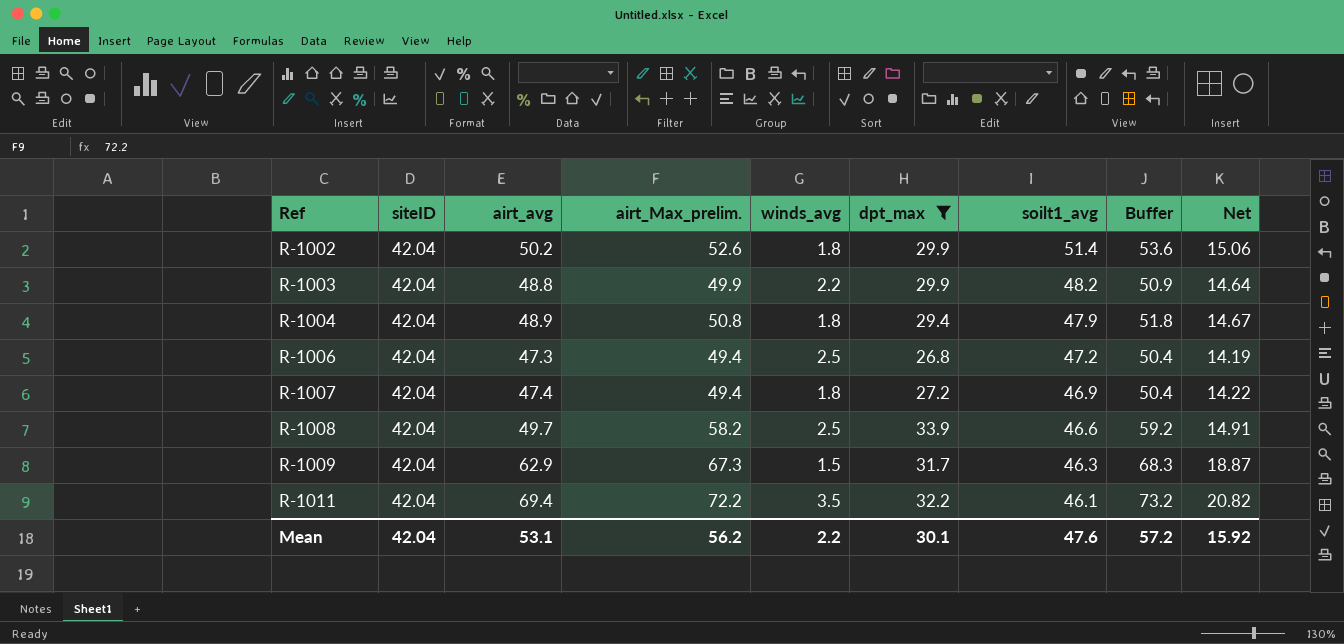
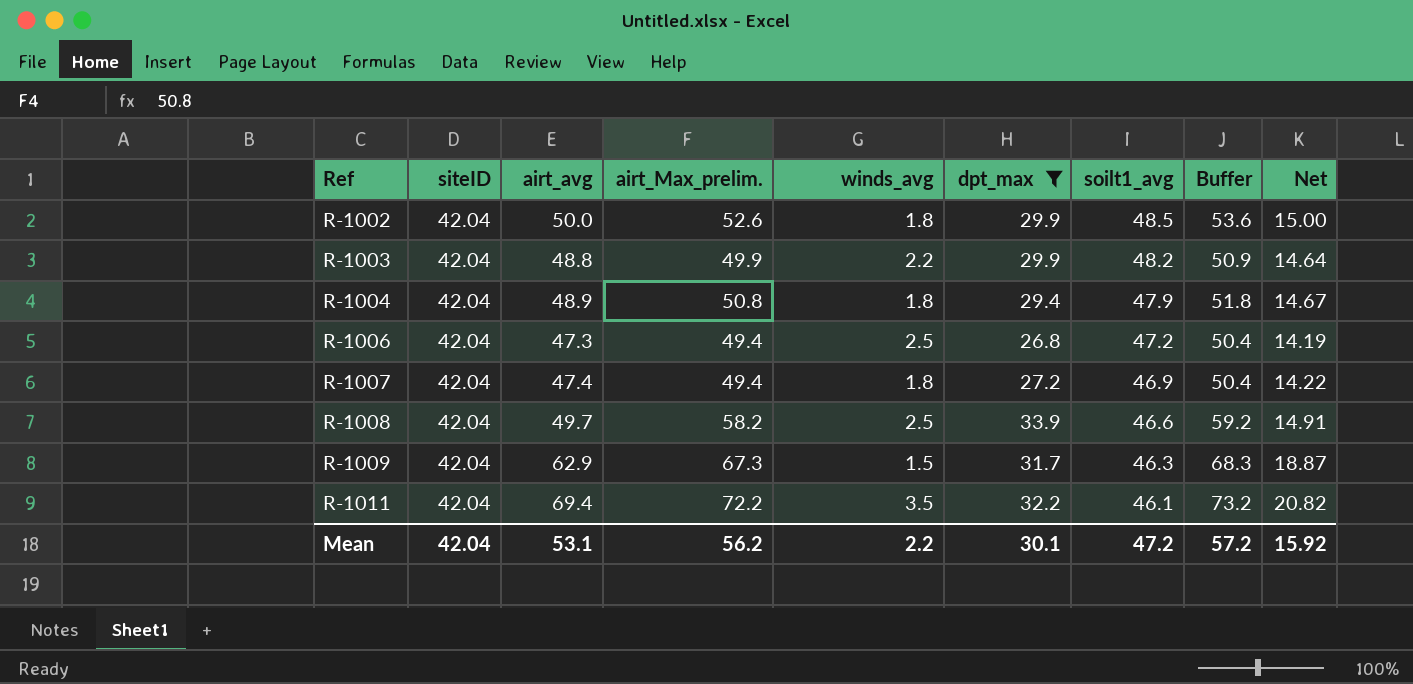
R-1002 | airt_avg: 50.2 -> 50.0
R-1002 | soilt1_avg: 51.4 -> 48.5
R-1002 | Net: 15.06 -> 15.00
Mean | soilt1_avg: 47.6 -> 47.2

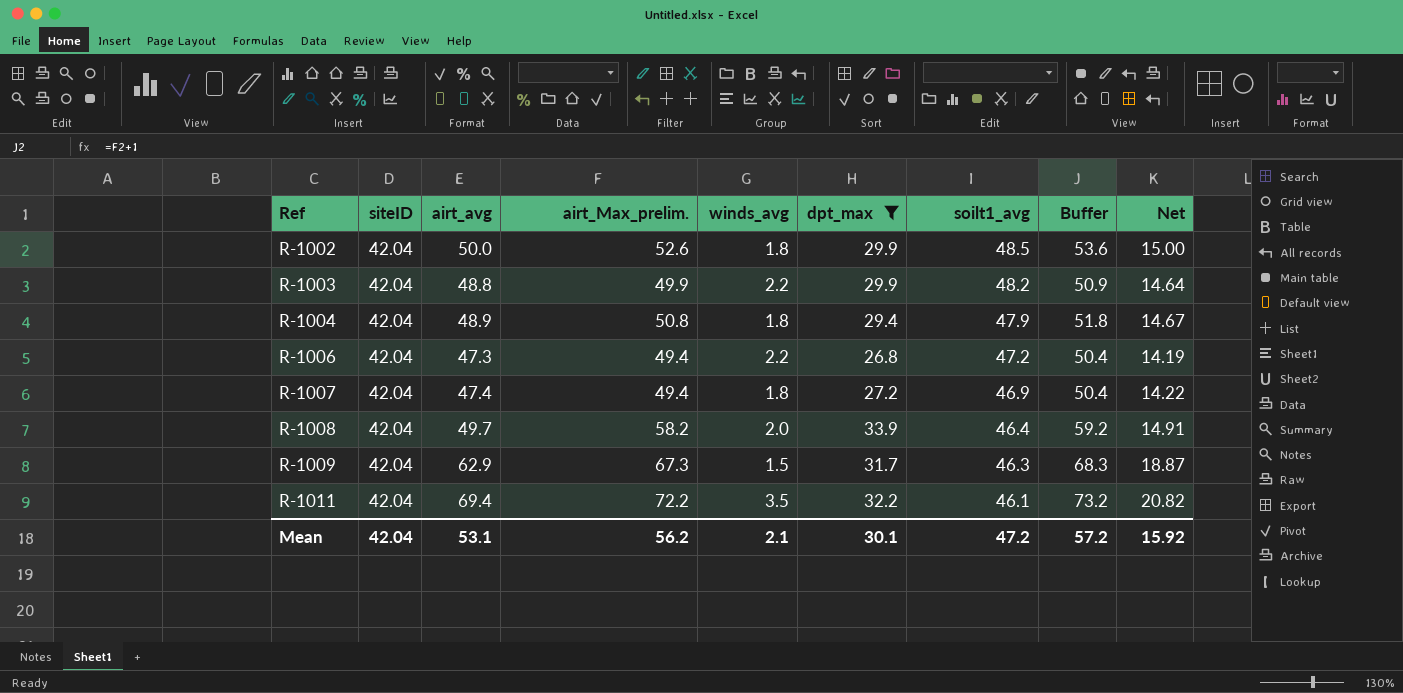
R-1006 | winds_avg: 2.5 -> 2.2
R-1008 | winds_avg: 2.5 -> 2.0
R-1008 | soilt1_avg: 46.6 -> 46.4
Mean | winds_avg: 2.2 -> 2.1

